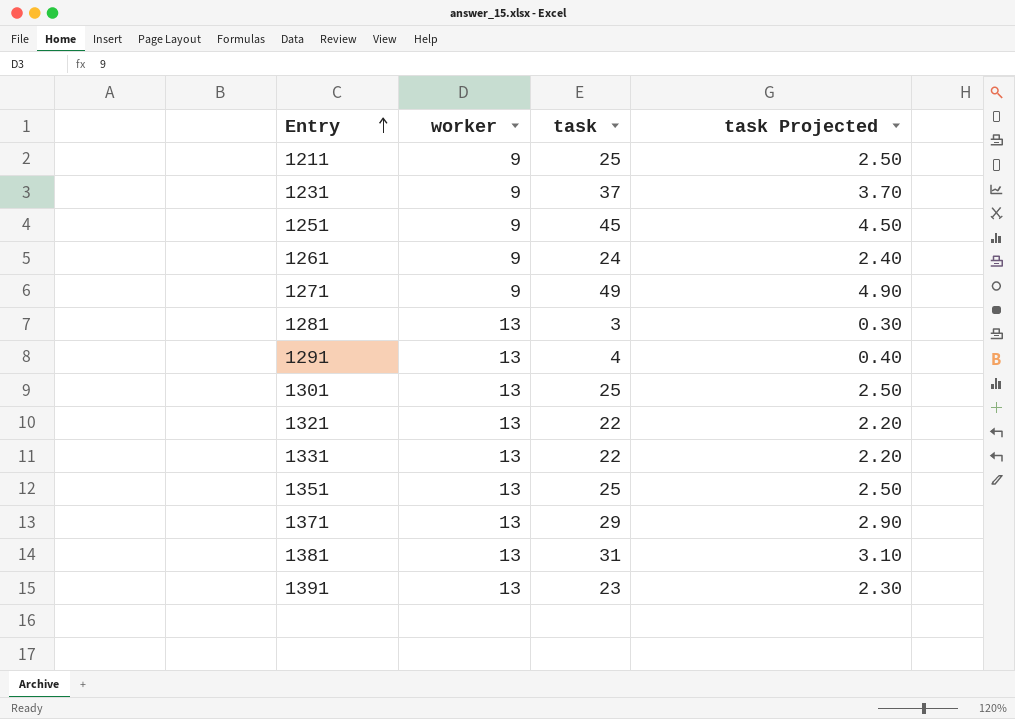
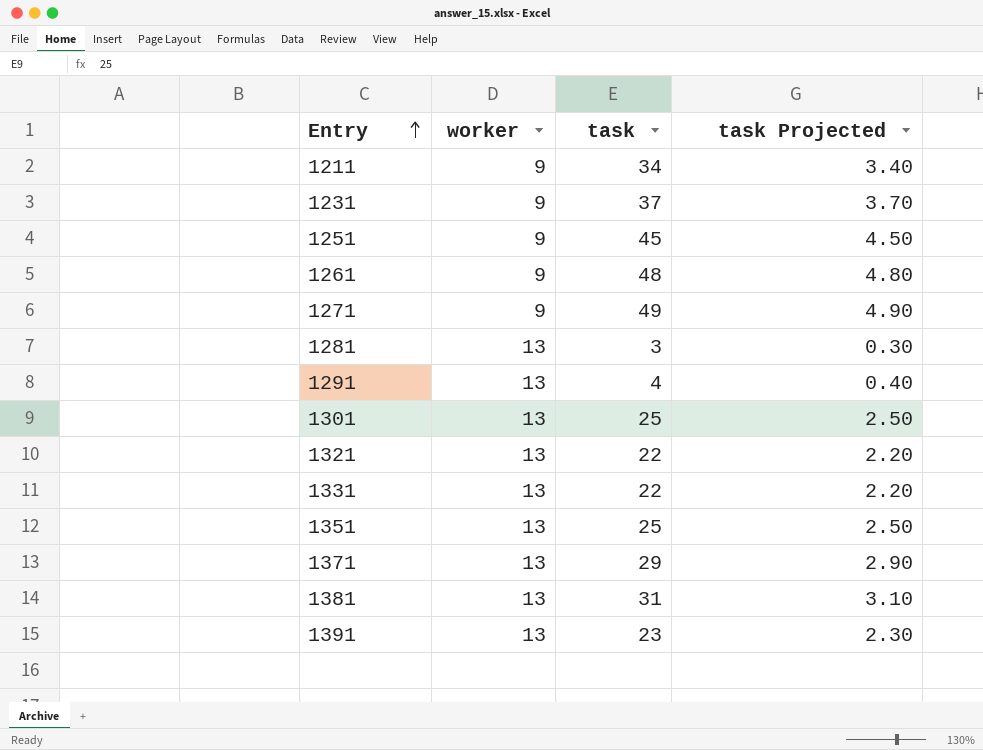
1211 | task: 25 -> 34
1211 | task Projected: 2.50 -> 3.40
1261 | task: 24 -> 48
1261 | task Projected: 2.40 -> 4.80

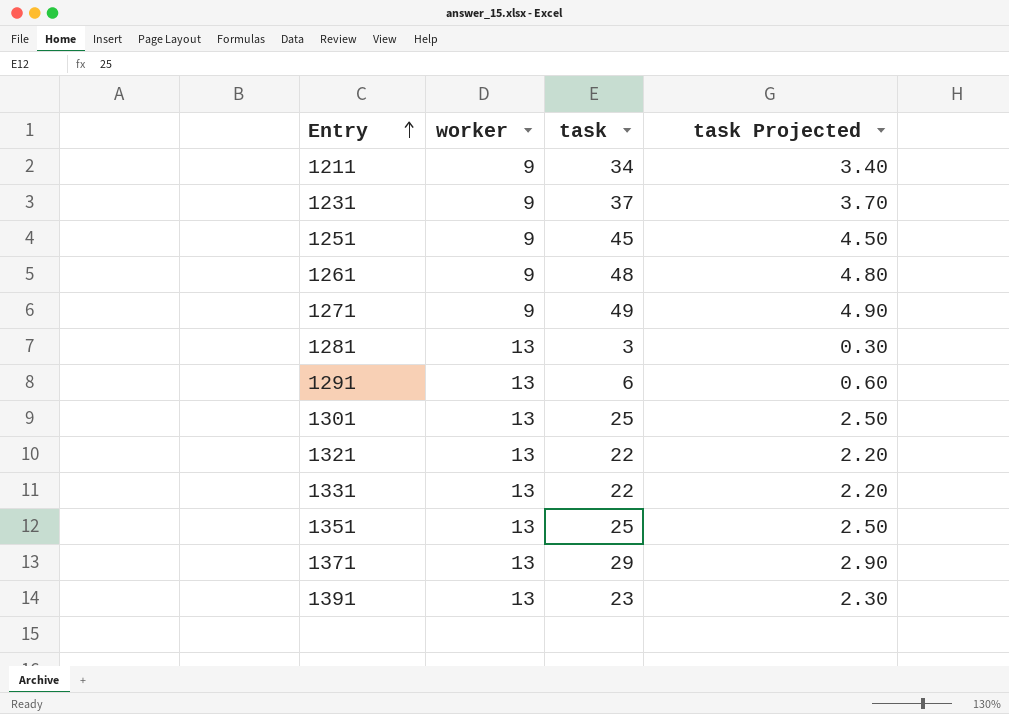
row 1381: 13 | 31 | 3.10 -> none
1291 | task: 4 -> 6
1291 | task Projected: 0.40 -> 0.60

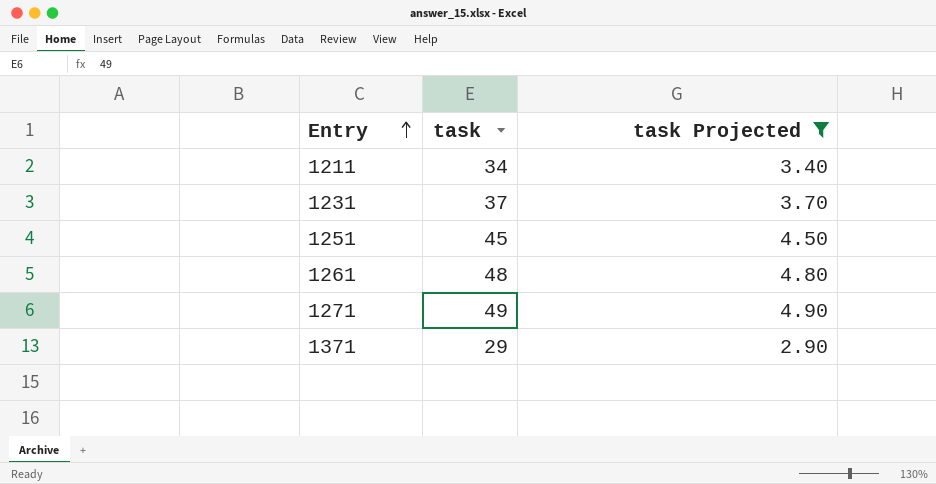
filter: none -> task Projected >= 2.90
column worker | position: 2 -> none

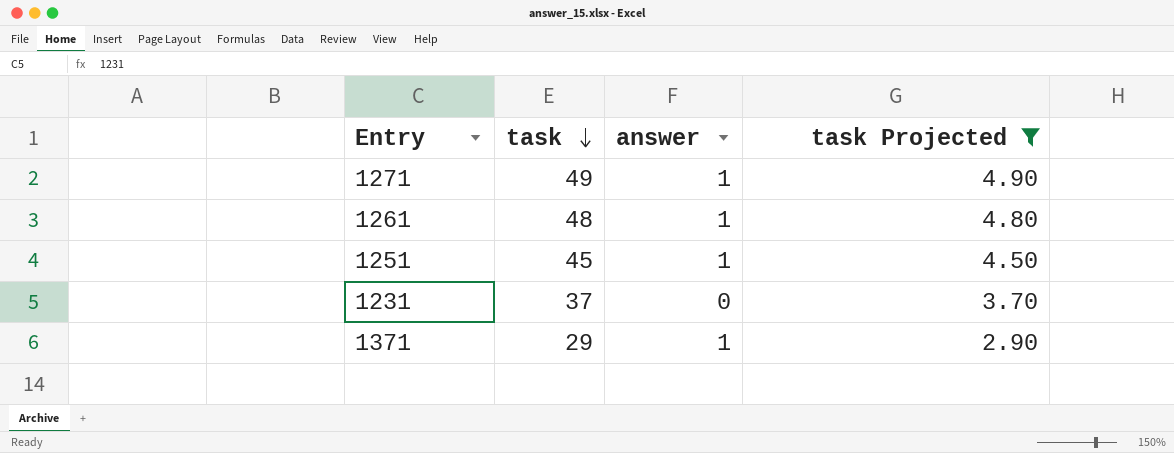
row order: Entry ascending -> task descending
column answer | position: none -> 3
row 1211: 34 | 3.40 -> none

